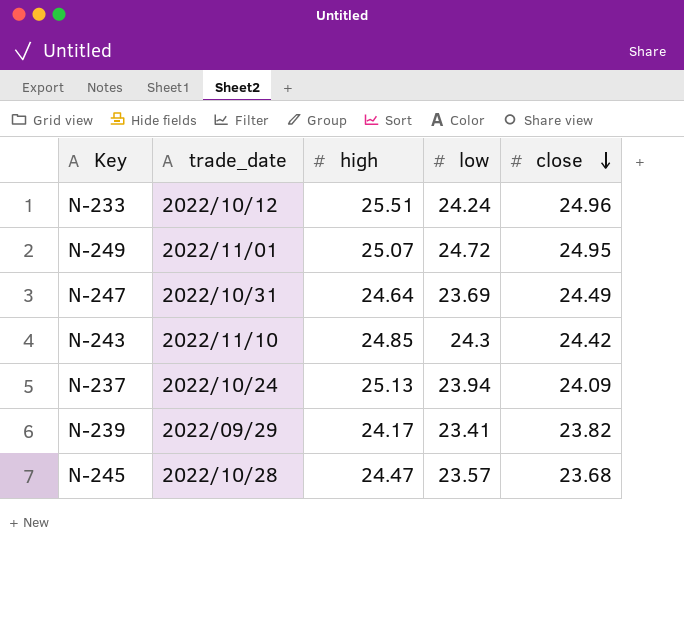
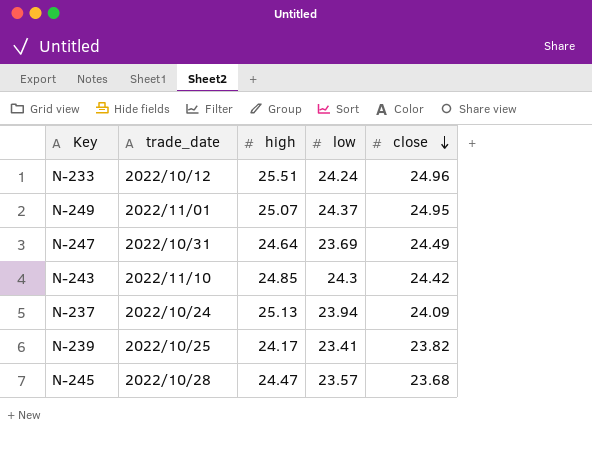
N-249 | low: 24.72 -> 24.37
N-239 | trade_date: 2022/09/29 -> 2022/10/25

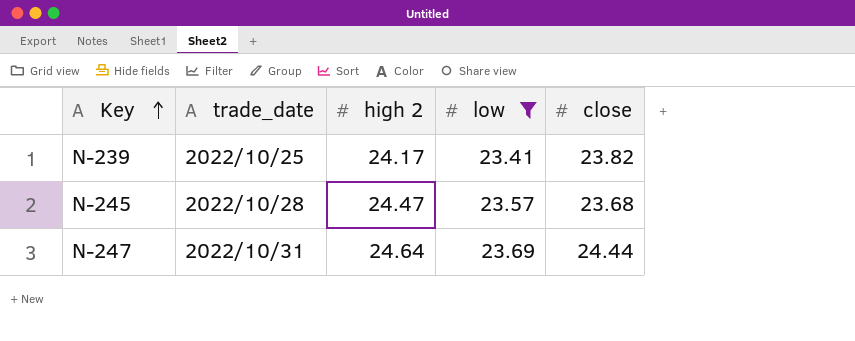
filter: none -> low <= 23.69
row order: close descending -> Key ascending
column name: high -> high 2
N-247 | close: 24.49 -> 24.44

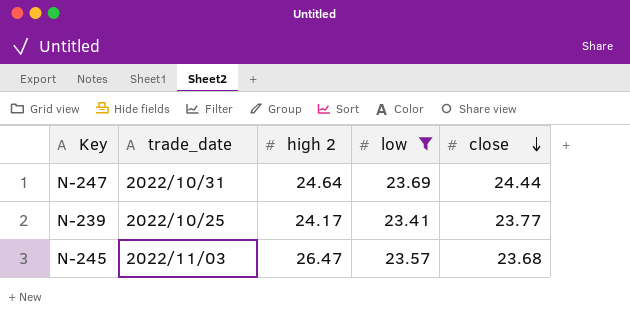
row order: Key ascending -> close descending
N-239 | close: 23.82 -> 23.77
N-245 | trade_date: 2022/10/28 -> 2022/11/03
N-245 | high 2: 24.47 -> 26.47

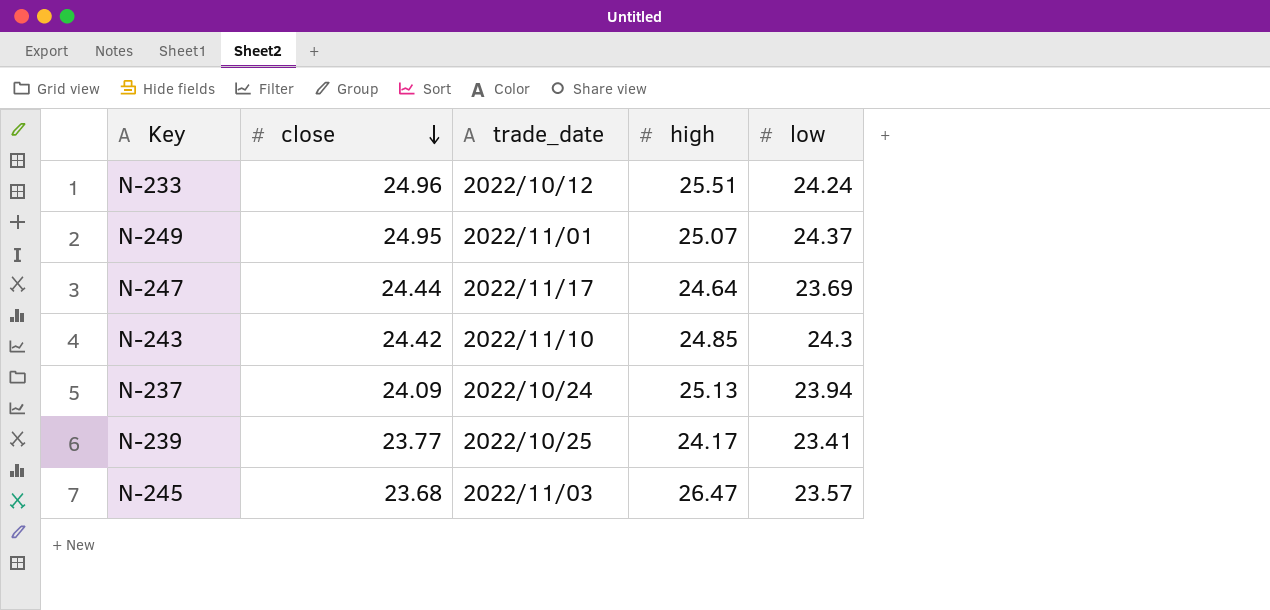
filter: low <= 23.69 -> none
column close | position: 5 -> 2
column name: high 2 -> high
N-247 | trade_date: 2022/10/31 -> 2022/11/17

